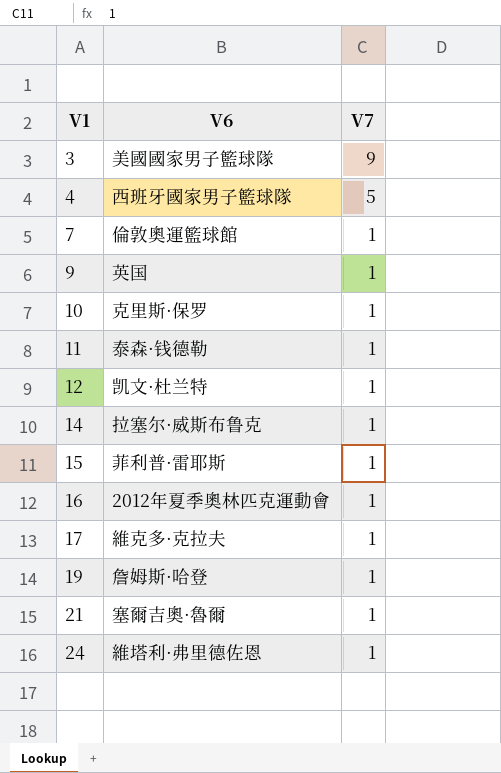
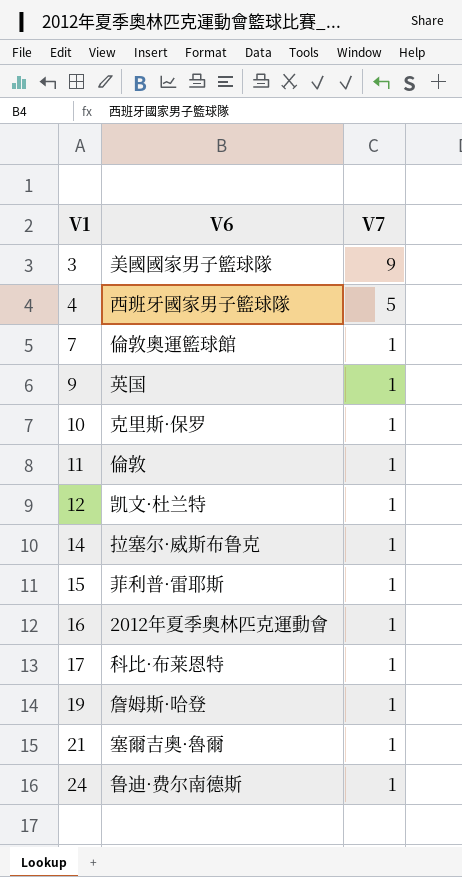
11 | V6: 泰森·钱德勒 -> 倫敦
17 | V6: 維克多·克拉夫 -> 科比·布莱恩特
24 | V6: 維塔利·弗里德佐恩 -> 鲁迪·费尔南德斯

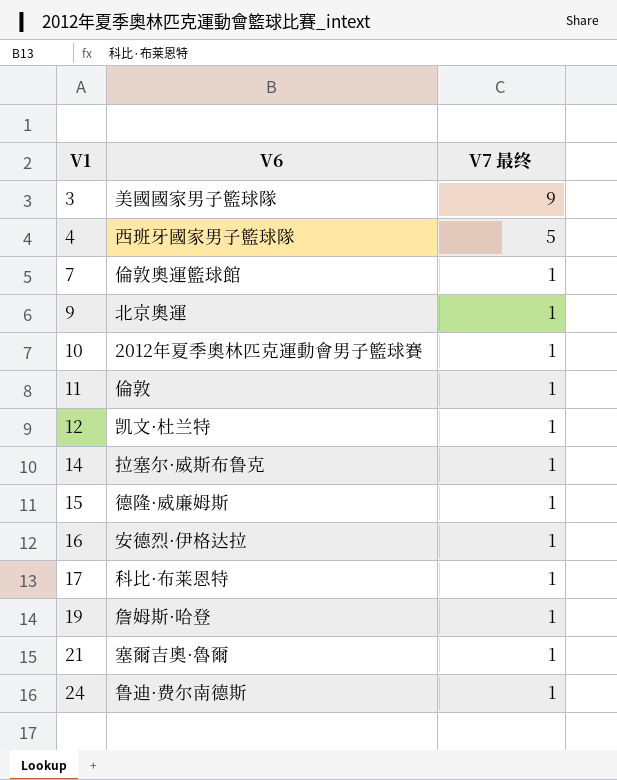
column name: V7 -> V7 最终
9 | V6: 英国 -> 北京奧運
10 | V6: 克里斯·保罗 -> 2012年夏季奧林匹克運動會男子籃球賽
15 | V6: 菲利普·雷耶斯 -> 德隆·威廉姆斯
16 | V6: 2012年夏季奧林匹克運動會 -> 安德烈·伊格达拉

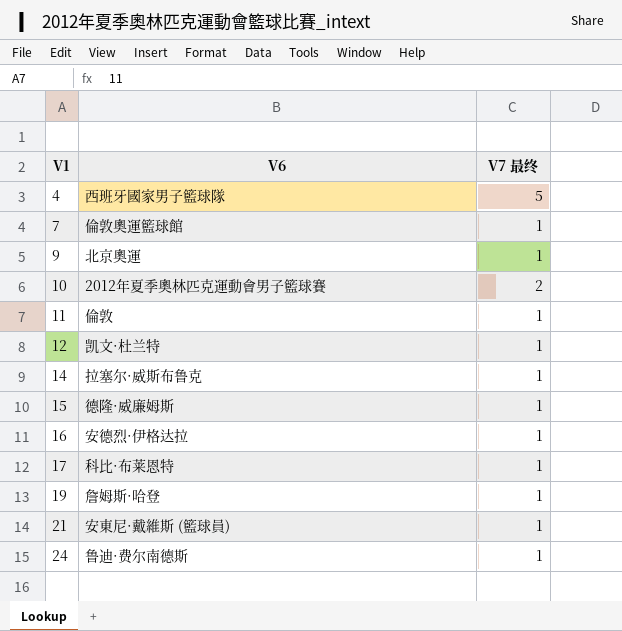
row 3: 美國國家男子籃球隊 | 9 -> none
10 | V7 最终: 1 -> 2
21 | V6: 塞爾吉奧·魯爾 -> 安東尼·戴維斯 (籃球員)

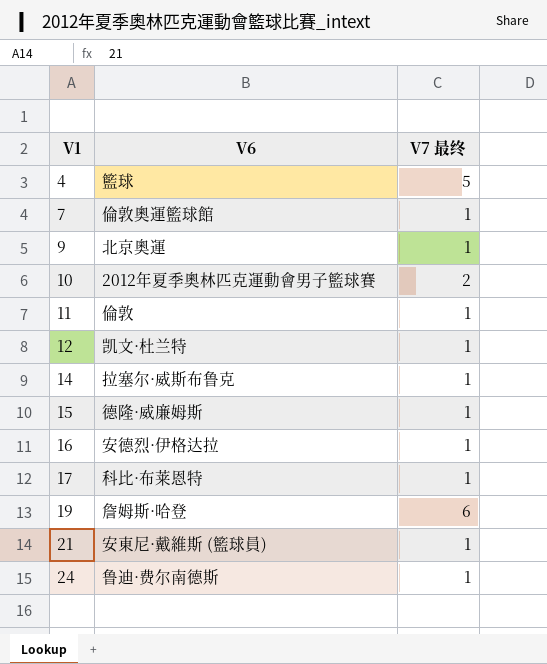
4 | V6: 西班牙國家男子籃球隊 -> 籃球
19 | V7 最终: 1 -> 6

